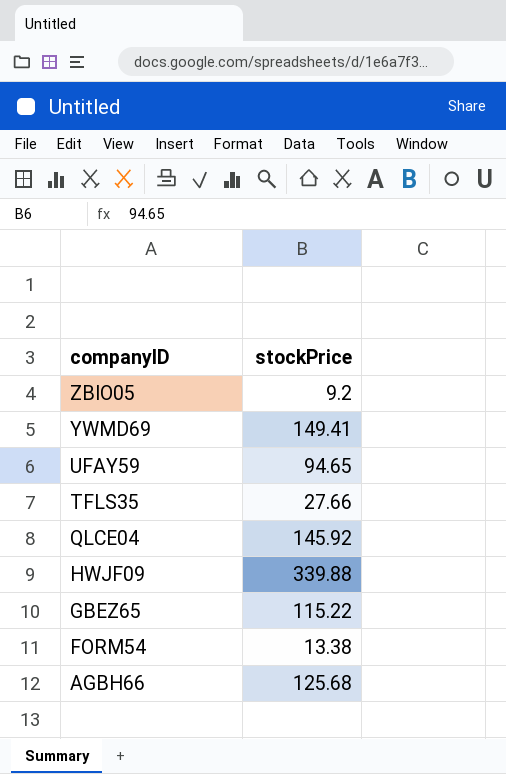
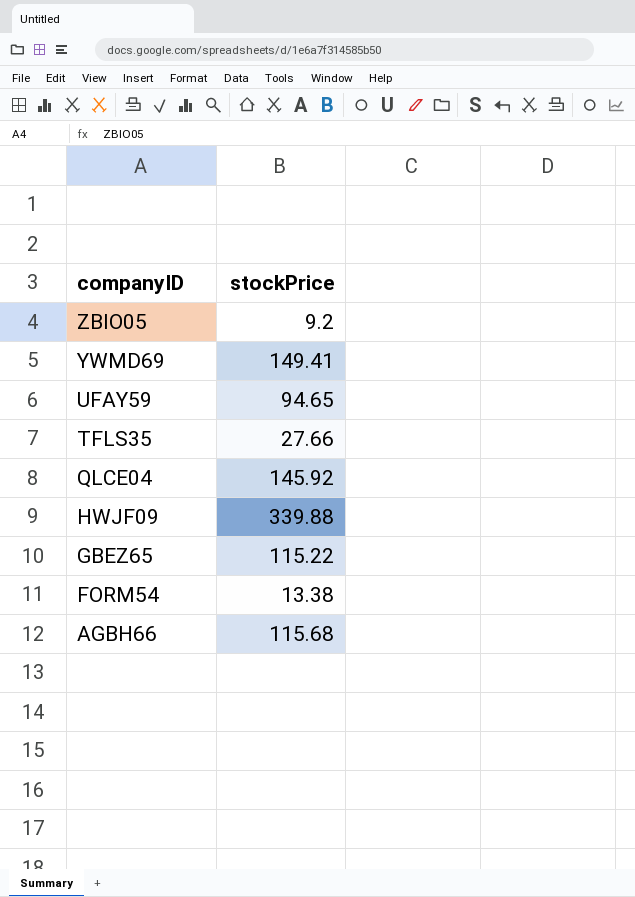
AGBH66 | stockPrice: 125.68 -> 115.68

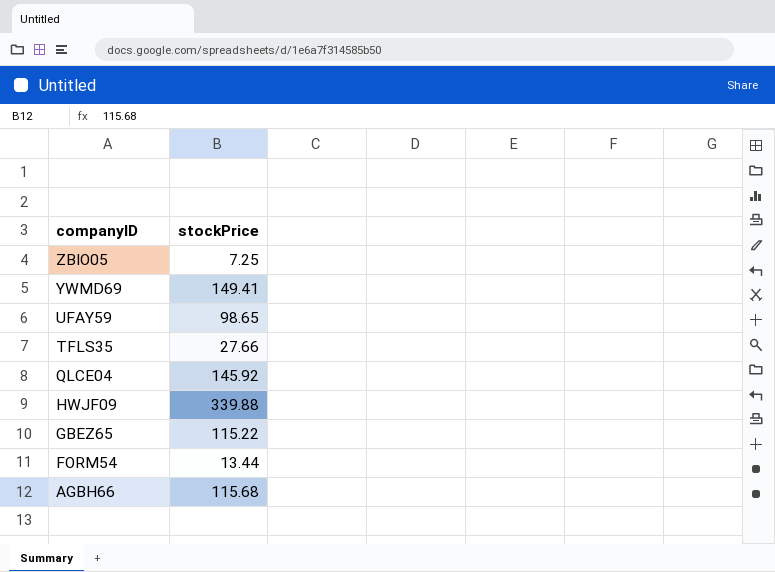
ZBIO05 | stockPrice: 9.2 -> 7.25
UFAY59 | stockPrice: 94.65 -> 98.65
FORM54 | stockPrice: 13.38 -> 13.44

